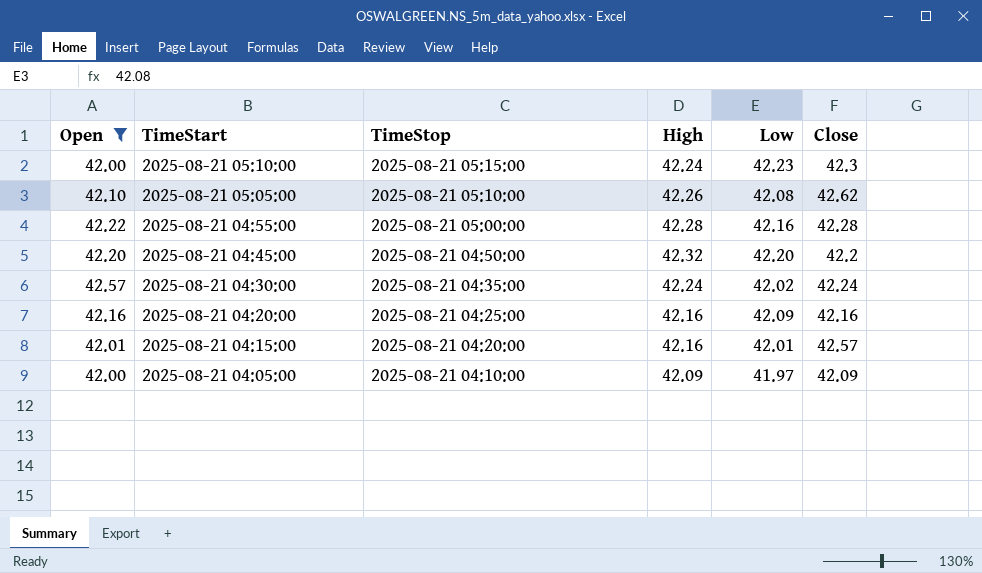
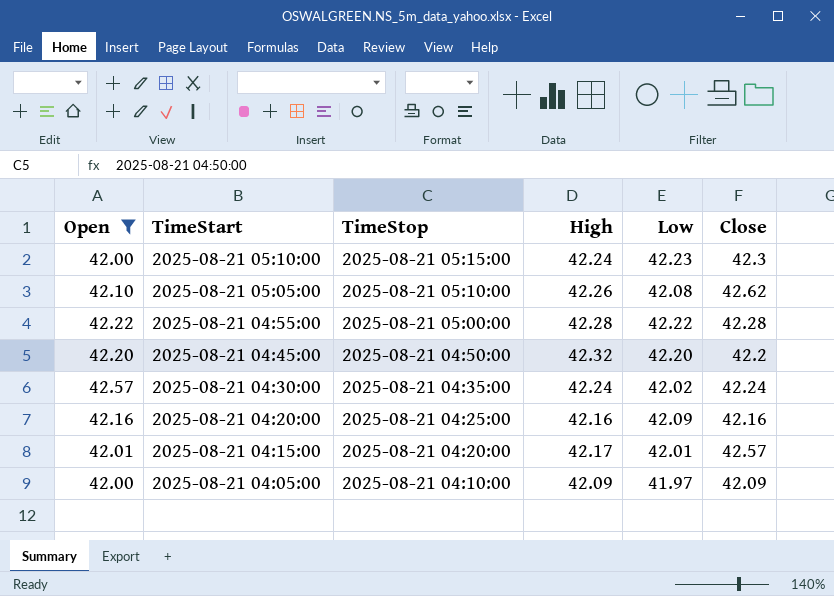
2025-08-21 04:55:00 | Low: 42.16 -> 42.22
2025-08-21 04:15:00 | High: 42.16 -> 42.17

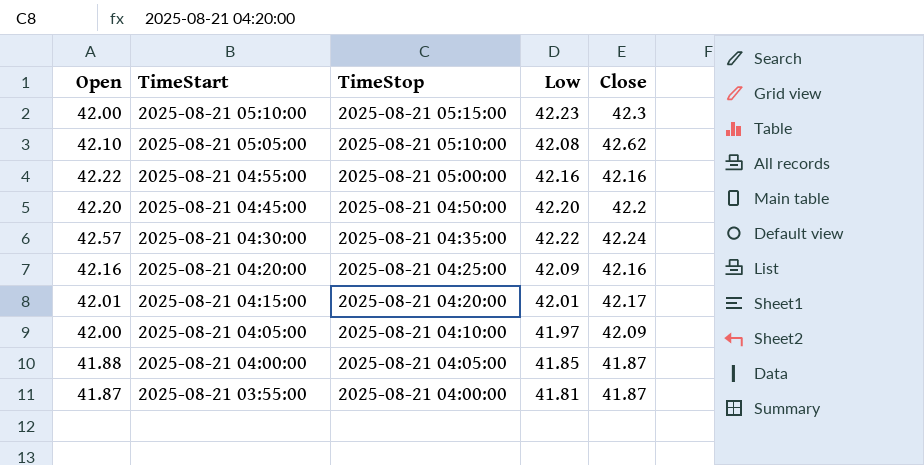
filter: Open >= 42.00 -> none
column High | position: 4 -> none
2025-08-21 04:55:00 | Low: 42.22 -> 42.16
2025-08-21 04:55:00 | Close: 42.28 -> 42.16
2025-08-21 04:30:00 | Low: 42.02 -> 42.22
2025-08-21 04:15:00 | Close: 42.57 -> 42.17

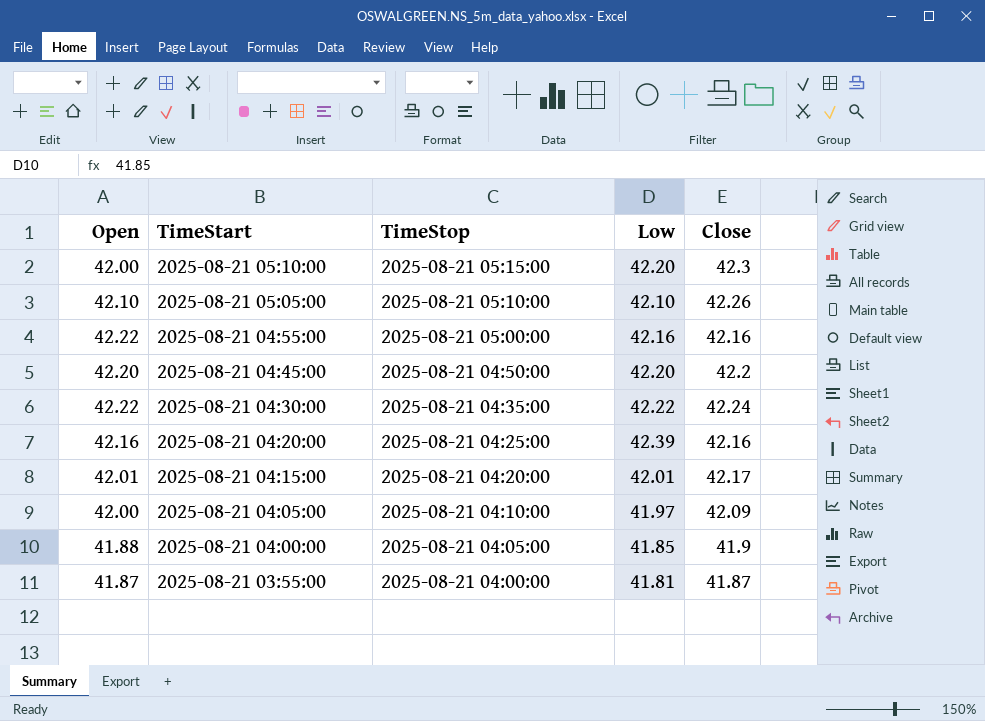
2025-08-21 05:10:00 | Low: 42.23 -> 42.20
2025-08-21 05:05:00 | Low: 42.08 -> 42.10
2025-08-21 05:05:00 | Close: 42.62 -> 42.26
2025-08-21 04:30:00 | Open: 42.57 -> 42.22
2025-08-21 04:20:00 | Low: 42.09 -> 42.39
2025-08-21 04:00:00 | Close: 41.87 -> 41.9

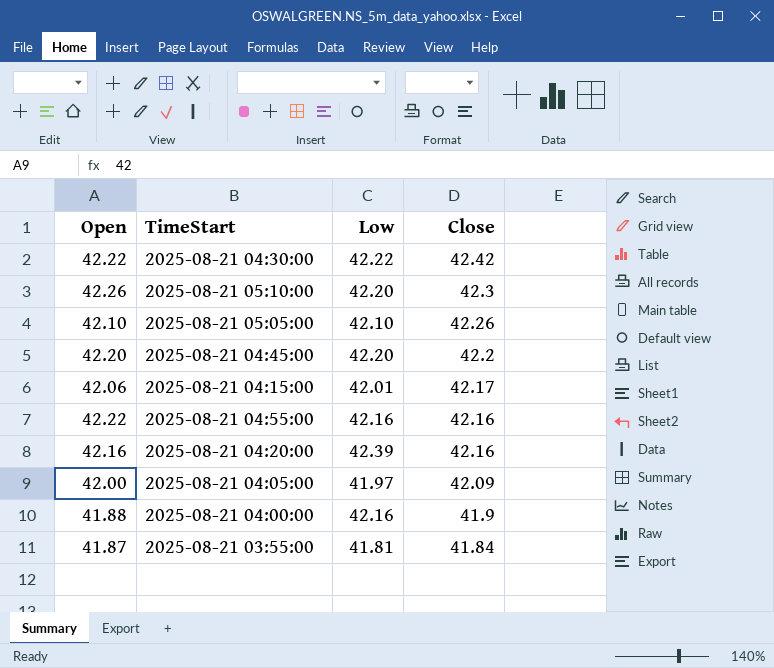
row order: TimeStart descending -> Close descending
column TimeStop | position: 3 -> none
2025-08-21 04:30:00 | Close: 42.24 -> 42.42
2025-08-21 05:10:00 | Open: 42.00 -> 42.26
2025-08-21 04:15:00 | Open: 42.01 -> 42.06
2025-08-21 04:00:00 | Low: 41.85 -> 42.16
2025-08-21 03:55:00 | Close: 41.87 -> 41.84

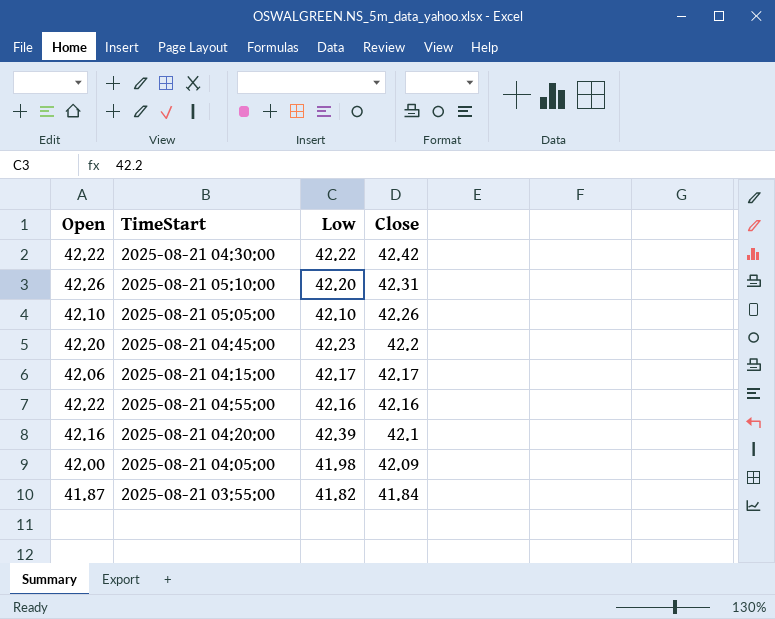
row 2025-08-21 04:00:00: 41.88 | 42.16 | 41.9 -> none
2025-08-21 05:10:00 | Close: 42.3 -> 42.31
2025-08-21 04:45:00 | Low: 42.20 -> 42.23
2025-08-21 04:15:00 | Low: 42.01 -> 42.17
2025-08-21 04:20:00 | Close: 42.16 -> 42.1
2025-08-21 04:05:00 | Low: 41.97 -> 41.98
2025-08-21 03:55:00 | Low: 41.81 -> 41.82

